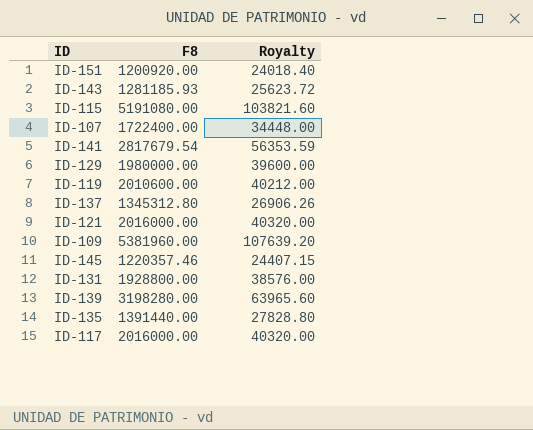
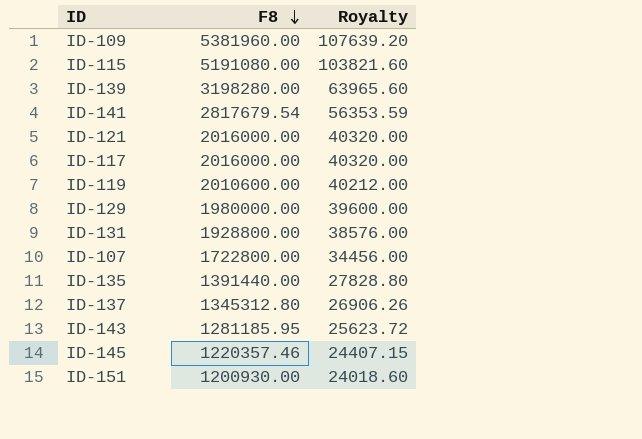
row order: none -> F8 descending
ID-107 | F8: 1722400.00 -> 1722800.00
ID-107 | Royalty: 34448.00 -> 34456.00
ID-143 | F8: 1281185.93 -> 1281185.95
ID-151 | F8: 1200920.00 -> 1200930.00
ID-151 | Royalty: 24018.40 -> 24018.60

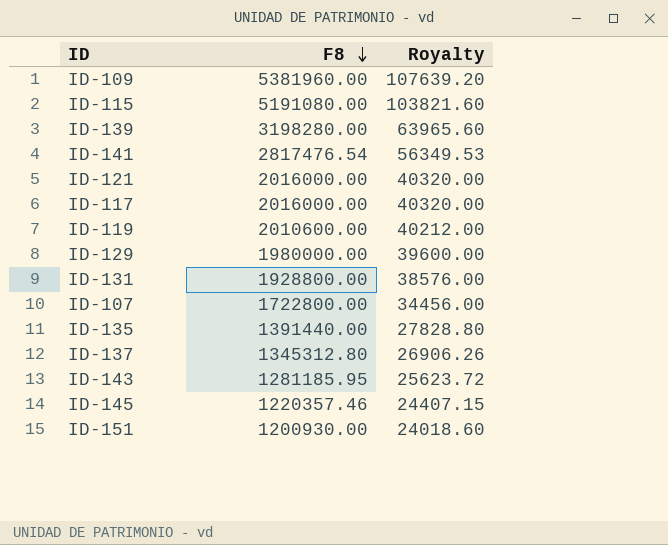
ID-141 | F8: 2817679.54 -> 2817476.54
ID-141 | Royalty: 56353.59 -> 56349.53

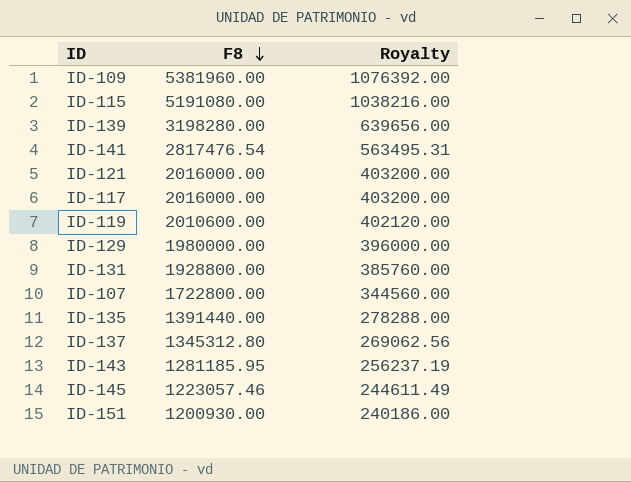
column Royalty | formula: [F8] * 0.02 -> [F8] * 0.2
ID-145 | F8: 1220357.46 -> 1223057.46

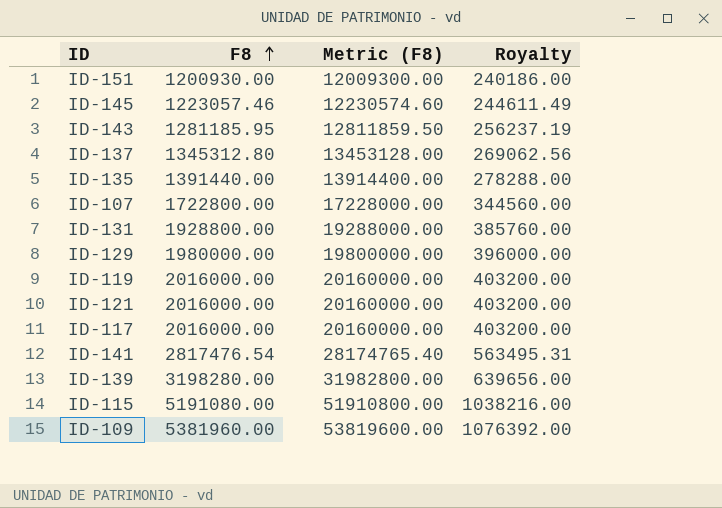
row order: F8 descending -> F8 ascending
column Metric (F8) | formula: none -> [F8] * 10
ID-119 | F8: 2010600.00 -> 2016000.00
ID-119 | Royalty: 402120.00 -> 403200.00

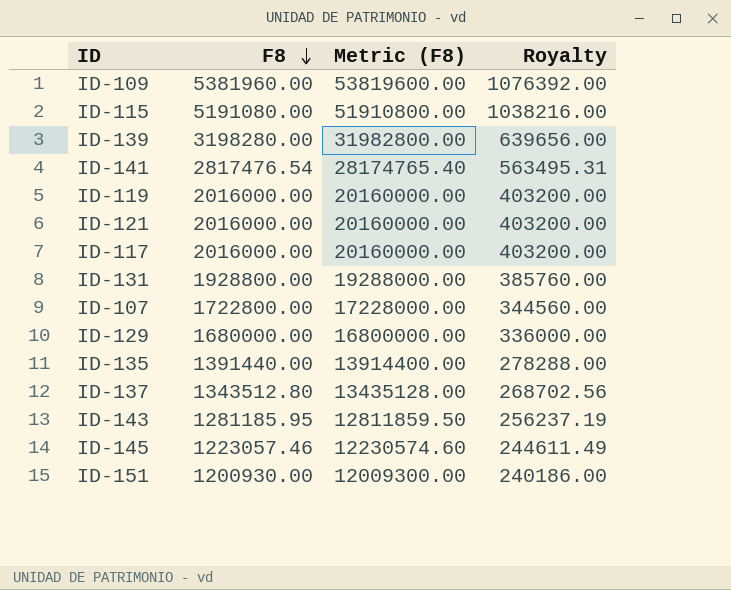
row order: F8 ascending -> F8 descending
ID-129 | F8: 1980000.00 -> 1680000.00
ID-129 | Metric (F8): 19800000.00 -> 16800000.00
ID-129 | Royalty: 396000.00 -> 336000.00
ID-137 | F8: 1345312.80 -> 1343512.80
ID-137 | Metric (F8): 13453128.00 -> 13435128.00
ID-137 | Royalty: 269062.56 -> 268702.56

